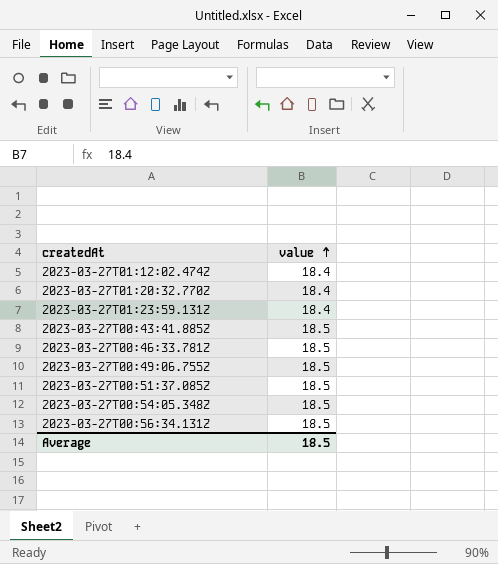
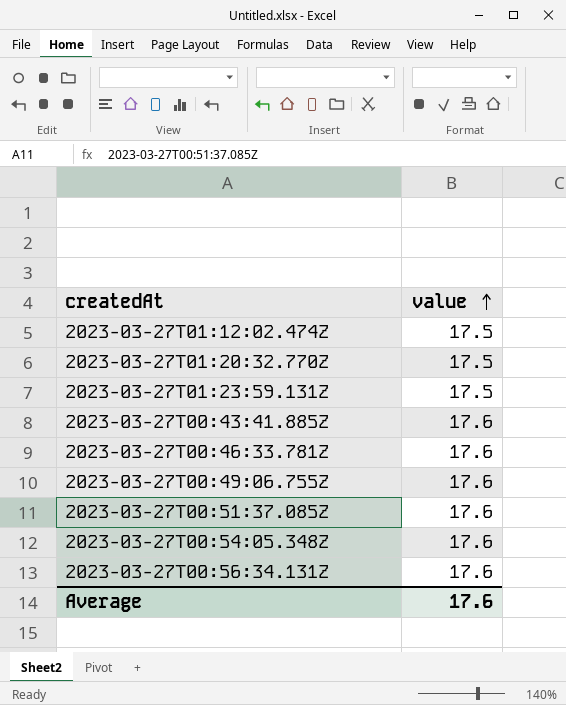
2023-03-27T01:12:02.474Z | value: 18.4 -> 17.5
2023-03-27T01:20:32.770Z | value: 18.4 -> 17.5
2023-03-27T01:23:59.131Z | value: 18.4 -> 17.5
2023-03-27T00:43:41.885Z | value: 18.5 -> 17.6
2023-03-27T00:46:33.781Z | value: 18.5 -> 17.6
2023-03-27T00:49:06.755Z | value: 18.5 -> 17.6
2023-03-27T00:51:37.085Z | value: 18.5 -> 17.6
2023-03-27T00:54:05.348Z | value: 18.5 -> 17.6
2023-03-27T00:56:34.131Z | value: 18.5 -> 17.6
Average | value: 18.5 -> 17.6

